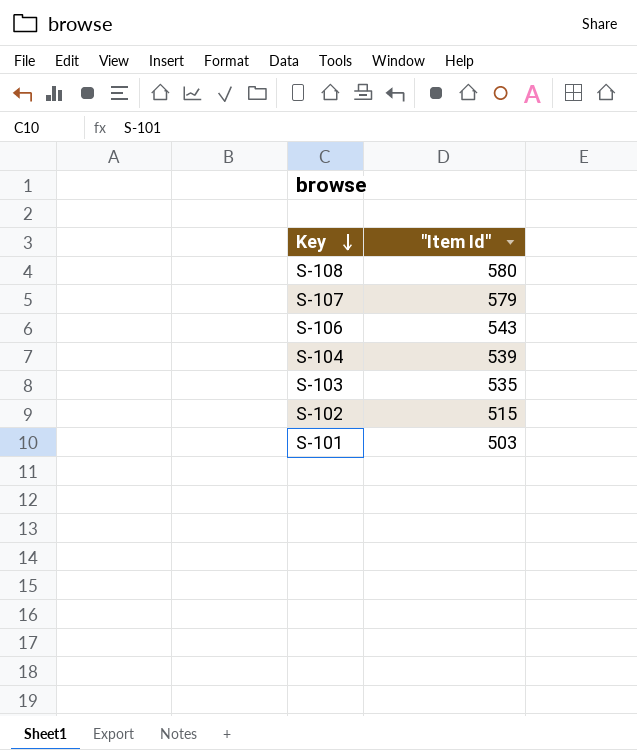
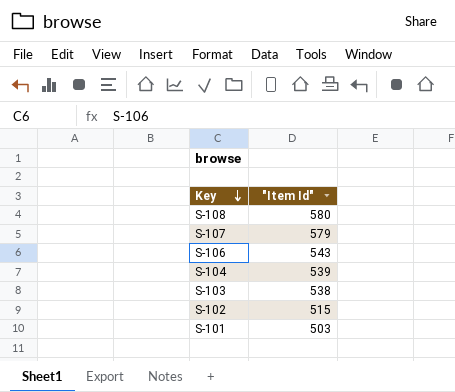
S-103 | "Item Id": 535 -> 538

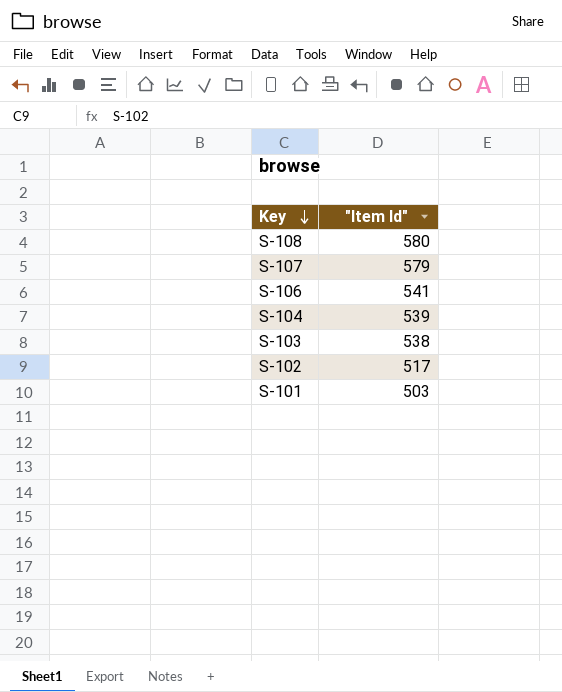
S-106 | "Item Id": 543 -> 541
S-102 | "Item Id": 515 -> 517

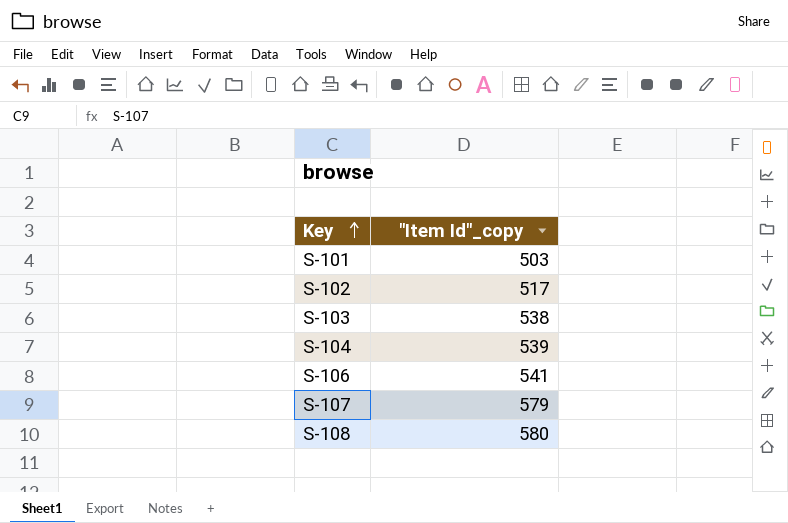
row order: Key descending -> Key ascending
column name: "Item Id" -> "Item Id"_copy

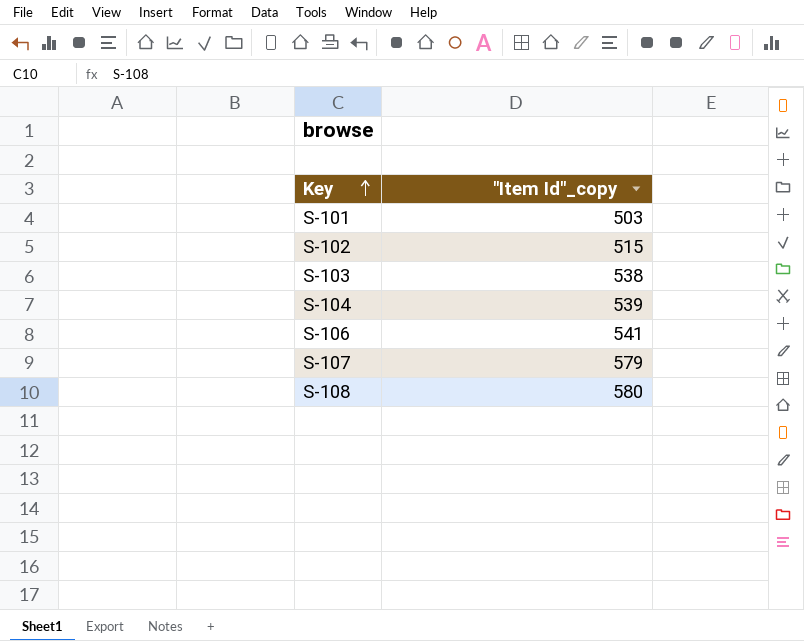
S-102 | "Item Id"_copy: 517 -> 515

